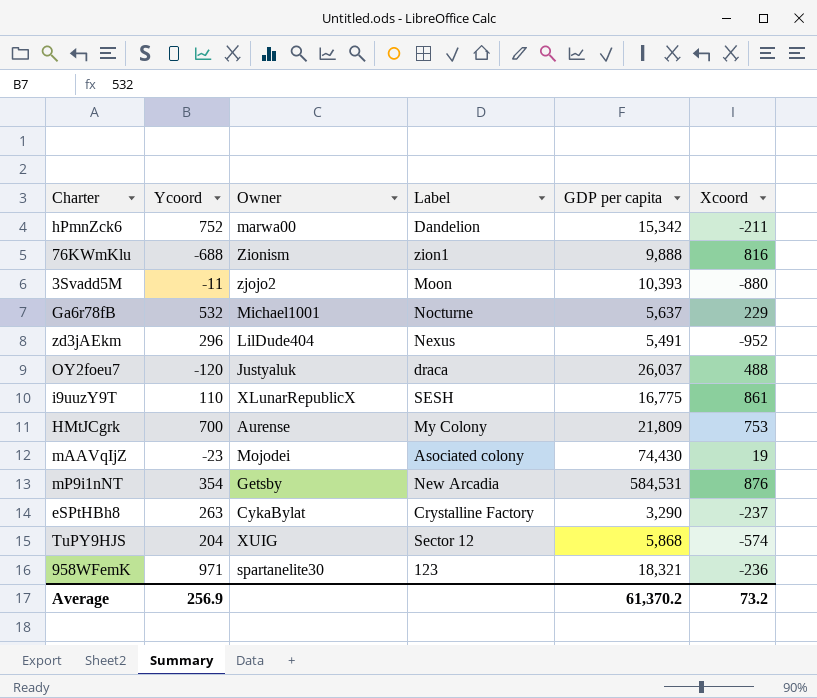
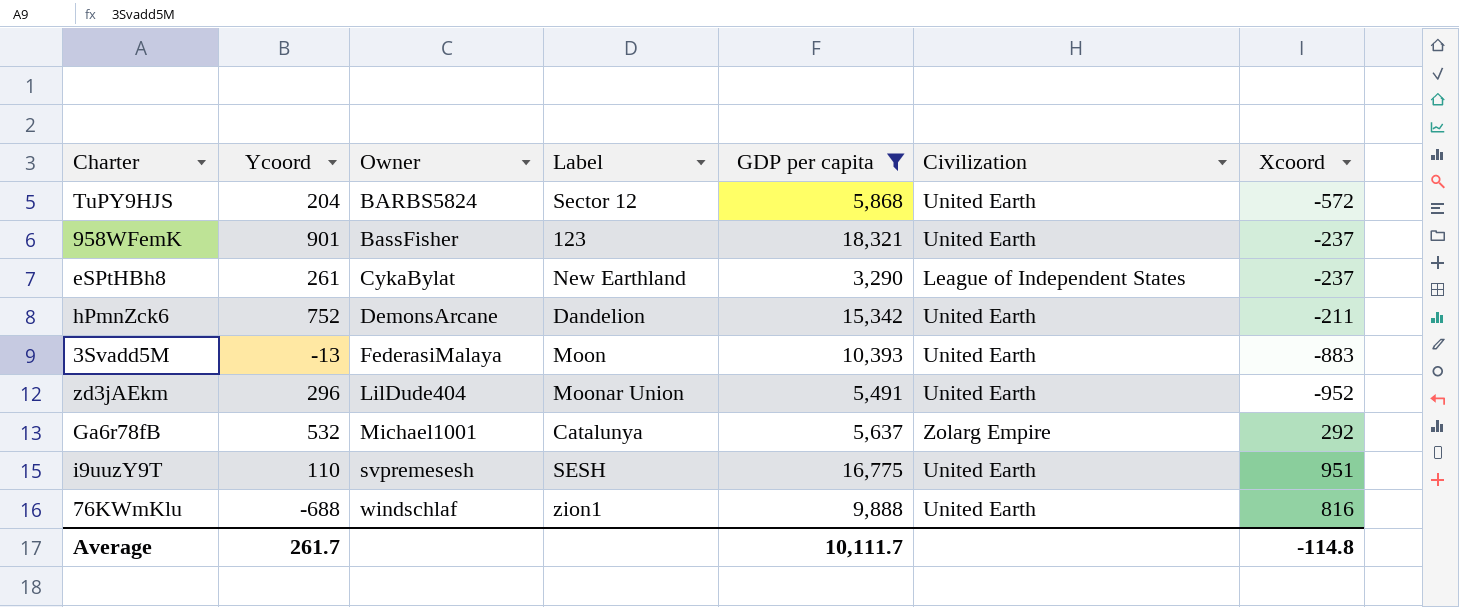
filter: none -> GDP per capita <= 18,321
row order: none -> Owner ascending
column Civilization | position: none -> 6
TuPY9HJS | Owner: XUIG -> BARBS5824
TuPY9HJS | Xcoord: -574 -> -572
958WFemK | Ycoord: 971 -> 901
958WFemK | Owner: spartanelite30 -> BassFisher
958WFemK | Xcoord: -236 -> -237
eSPtHBh8 | Ycoord: 263 -> 261
eSPtHBh8 | Label: Crystalline Factory -> New Earthland
hPmnZck6 | Owner: marwa00 -> DemonsArcane
3Svadd5M | Ycoord: -11 -> -13
3Svadd5M | Owner: zjojo2 -> FederasiMalaya
3Svadd5M | Xcoord: -880 -> -883
zd3jAEkm | Label: Nexus -> Moonar Union
Ga6r78fB | Label: Nocturne -> Catalunya
Ga6r78fB | Xcoord: 229 -> 292
i9uuzY9T | Owner: XLunarRepublicX -> svpremesesh
i9uuzY9T | Xcoord: 861 -> 951
76KWmKlu | Owner: Zionism -> windschlaf
Average | Ycoord: 256.9 -> 261.7
Average | GDP per capita: 61,370.2 -> 10,111.7
Average | Xcoord: 73.2 -> -114.8

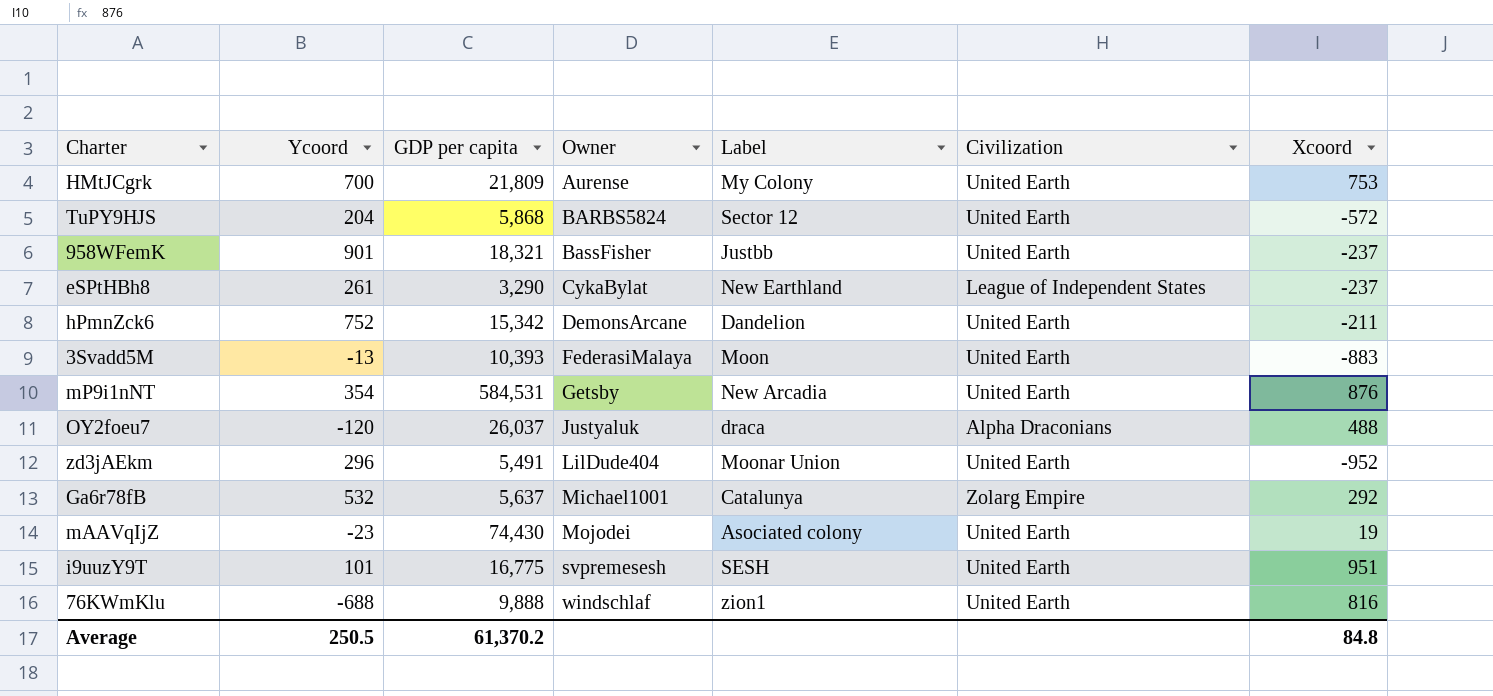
filter: GDP per capita <= 18,321 -> none
column GDP per capita | position: 5 -> 3
958WFemK | Label: 123 -> Justbb
i9uuzY9T | Ycoord: 110 -> 101
Average | Ycoord: 261.7 -> 250.5
Average | GDP per capita: 10,111.7 -> 61,370.2
Average | Xcoord: -114.8 -> 84.8

